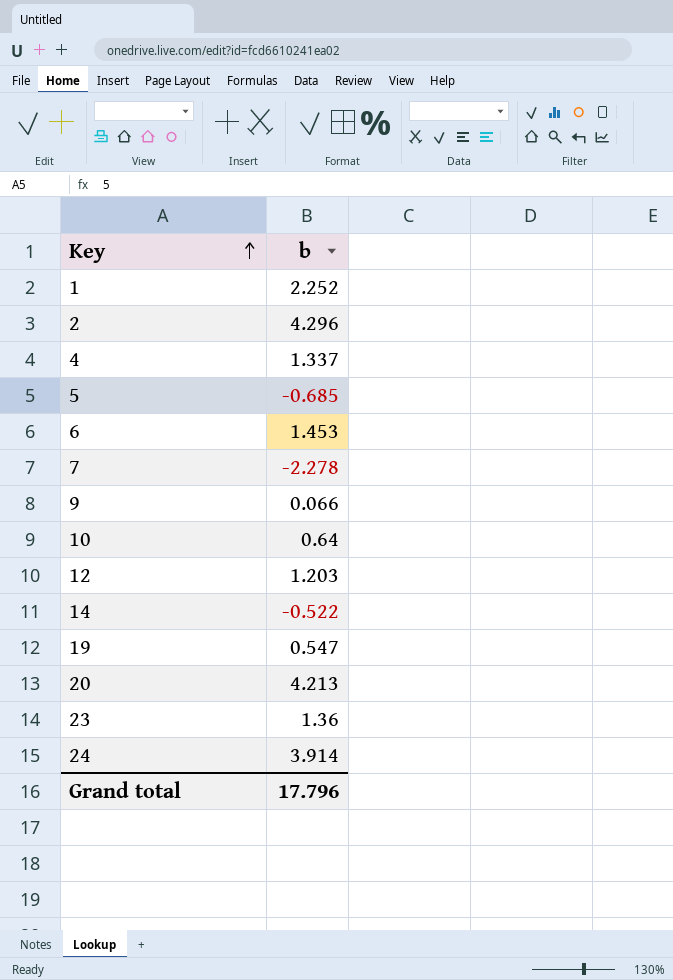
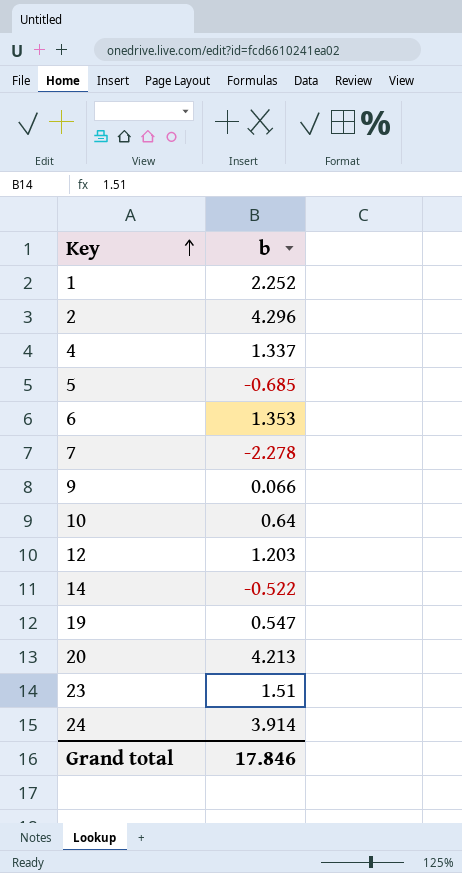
6 | b: 1.453 -> 1.353
23 | b: 1.36 -> 1.51
Grand total | b: 17.796 -> 17.846

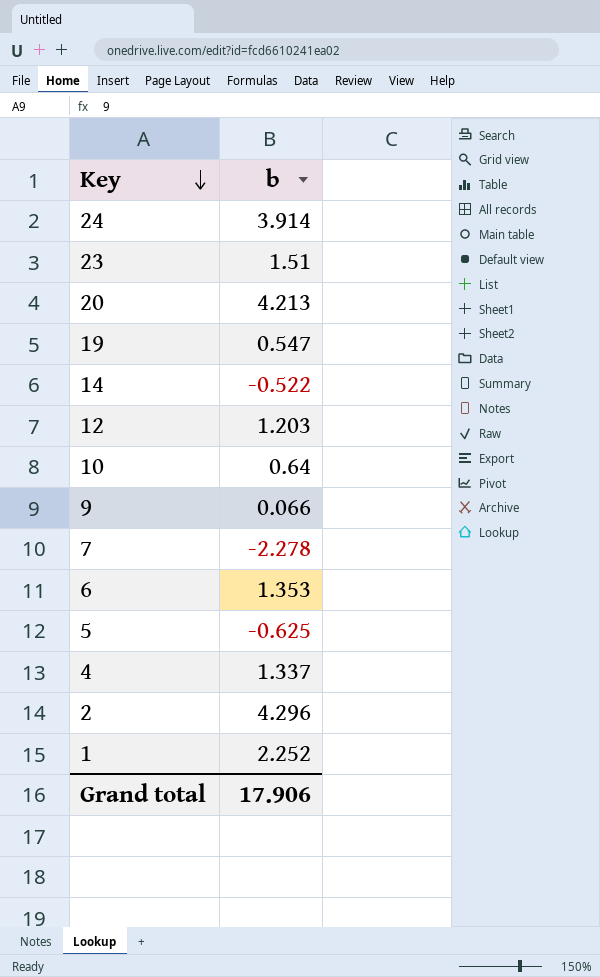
row order: Key ascending -> Key descending
5 | b: -0.685 -> -0.625
Grand total | b: 17.846 -> 17.906

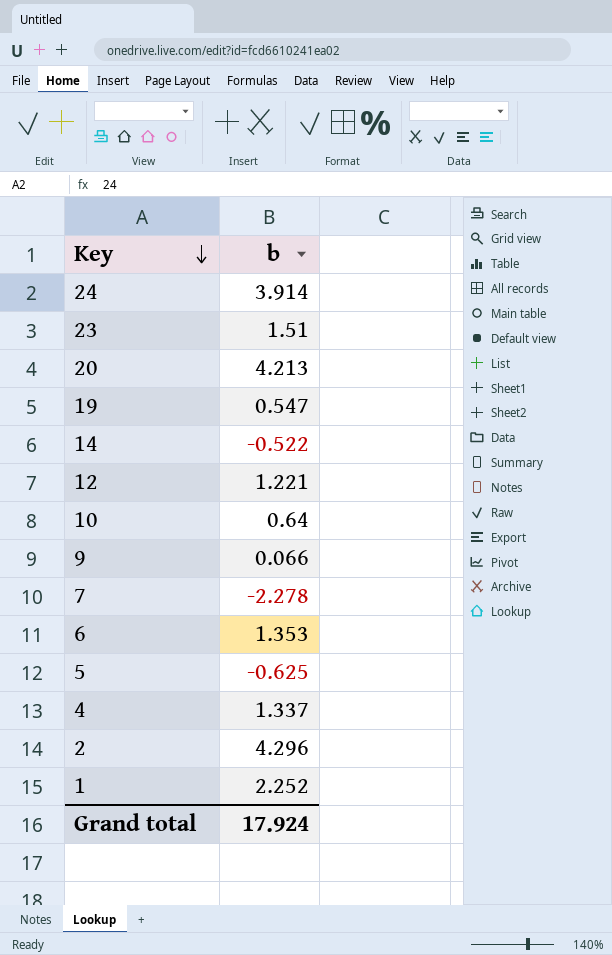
12 | b: 1.203 -> 1.221
Grand total | b: 17.906 -> 17.924

